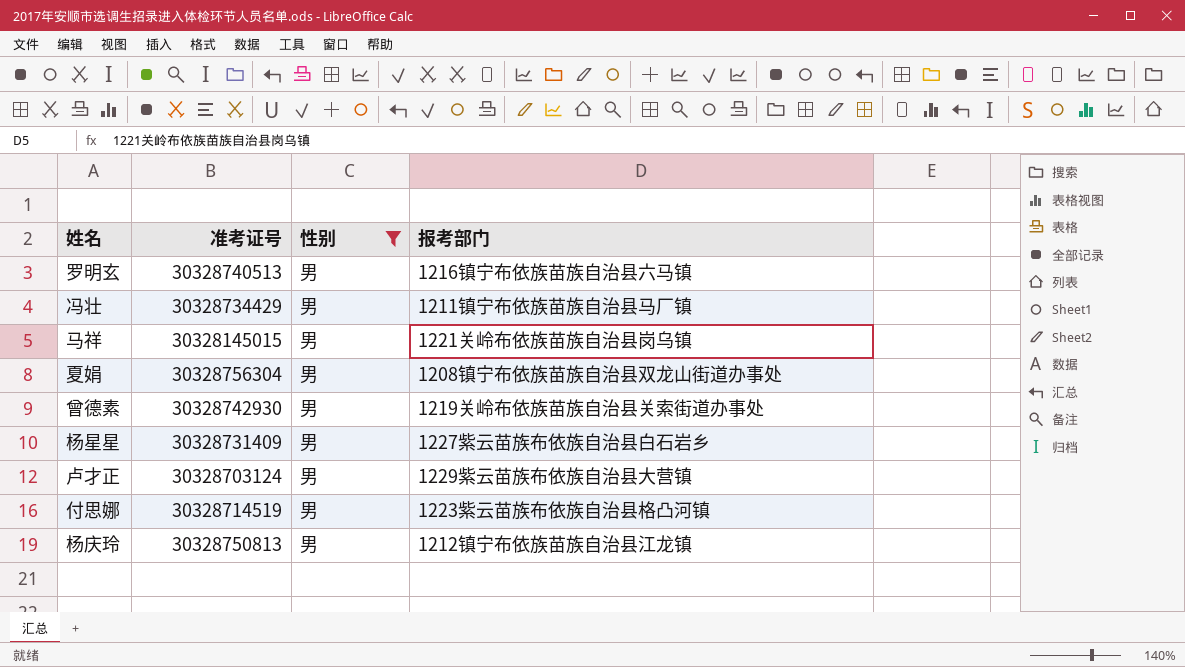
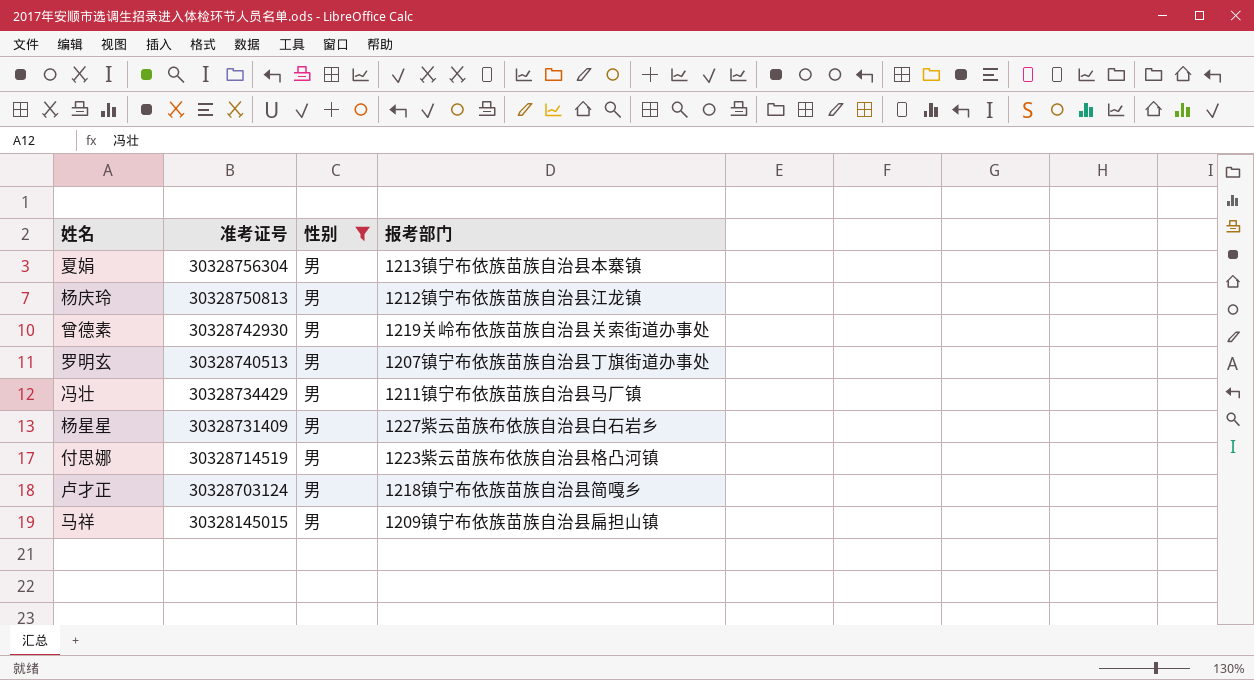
row order: none -> 准考证号 descending
夏娟 | 报考部门: 1208镇宁布依族苗族自治县双龙山街道办事处 -> 1213镇宁布依族苗族自治县本寨镇
罗明玄 | 报考部门: 1216镇宁布依族苗族自治县六马镇 -> 1207镇宁布依族苗族自治县丁旗街道办事处
卢才正 | 报考部门: 1229紫云苗族布依族自治县大营镇 -> 1218镇宁布依族苗族自治县简嘎乡
马祥 | 报考部门: 1221关岭布依族苗族自治县岗乌镇 -> 1209镇宁布依族苗族自治县扁担山镇

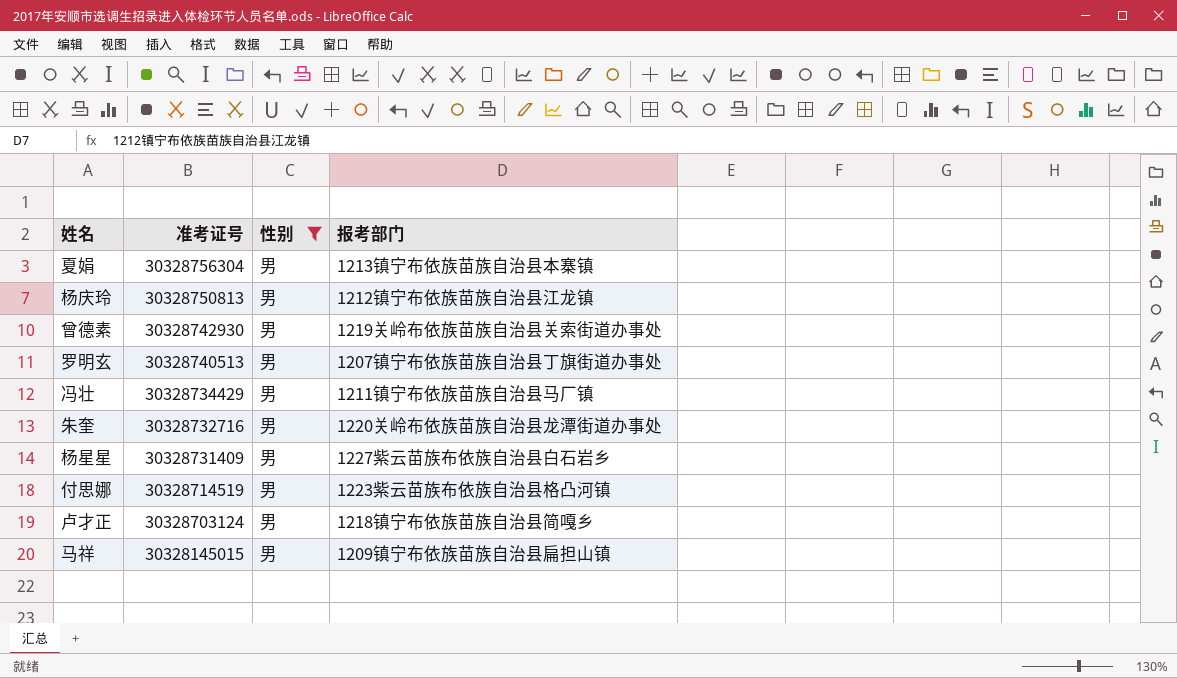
row 朱奎: none -> 30328732716 | 男 | 1220关岭布依族苗族自治县龙潭街道办事处

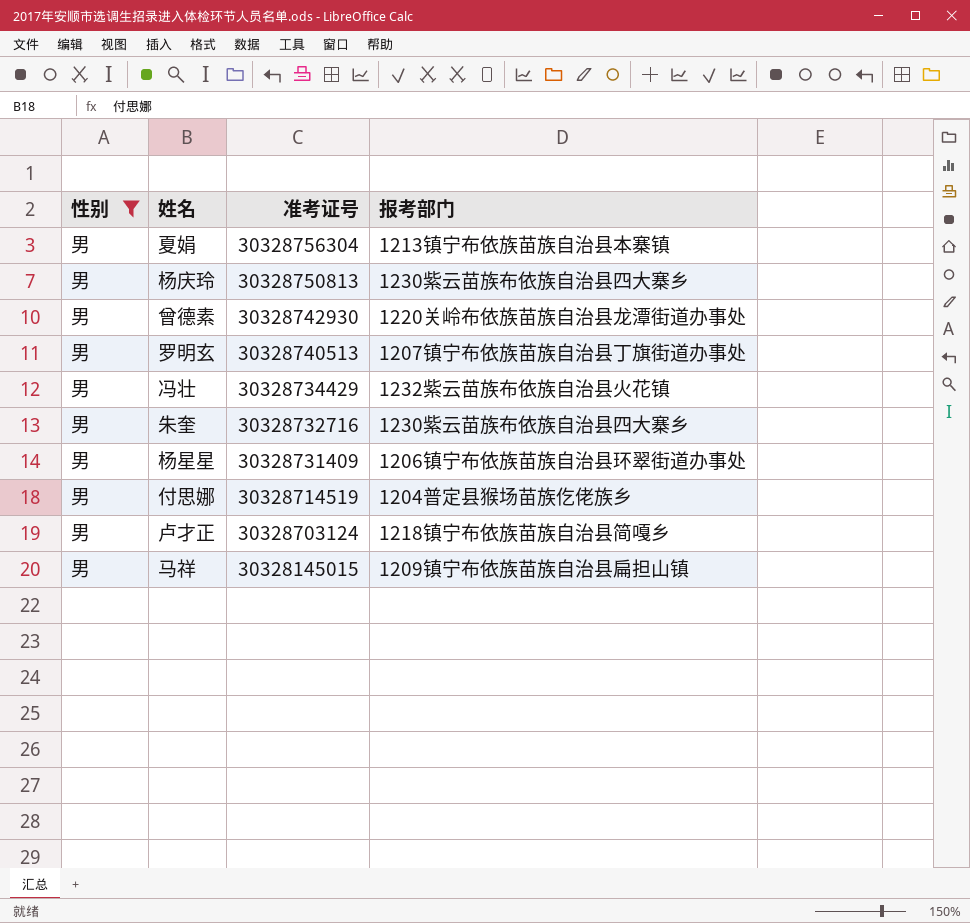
column 性别 | position: 3 -> 1
杨庆玲 | 报考部门: 1212镇宁布依族苗族自治县江龙镇 -> 1230紫云苗族布依族自治县四大寨乡
曾德素 | 报考部门: 1219关岭布依族苗族自治县关索街道办事处 -> 1220关岭布依族苗族自治县龙潭街道办事处
冯壮 | 报考部门: 1211镇宁布依族苗族自治县马厂镇 -> 1232紫云苗族布依族自治县火花镇
朱奎 | 报考部门: 1220关岭布依族苗族自治县龙潭街道办事处 -> 1230紫云苗族布依族自治县四大寨乡
杨星星 | 报考部门: 1227紫云苗族布依族自治县白石岩乡 -> 1206镇宁布依族苗族自治县环翠街道办事处
付思娜 | 报考部门: 1223紫云苗族布依族自治县格凸河镇 -> 1204普定县猴场苗族仡佬族乡

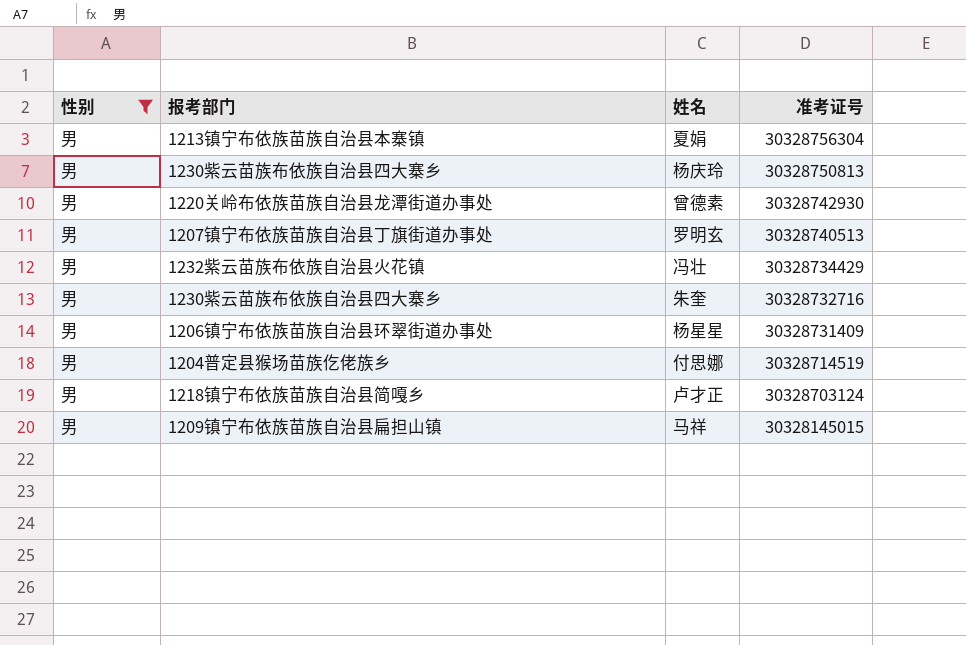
column 报考部门 | position: 4 -> 2

